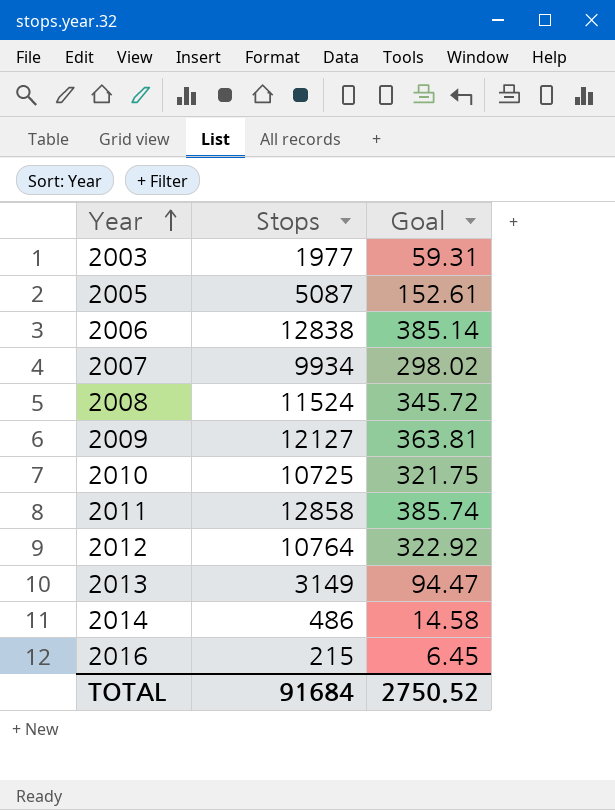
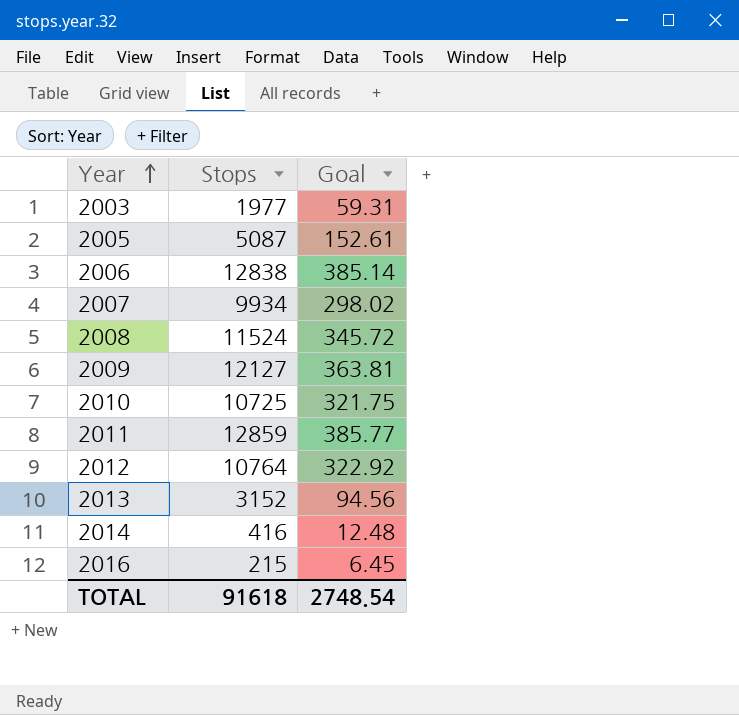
2011 | Stops: 12858 -> 12859
2011 | Goal: 385.74 -> 385.77
2013 | Stops: 3149 -> 3152
2013 | Goal: 94.47 -> 94.56
2014 | Stops: 486 -> 416
2014 | Goal: 14.58 -> 12.48
TOTAL | Stops: 91684 -> 91618
TOTAL | Goal: 2750.52 -> 2748.54

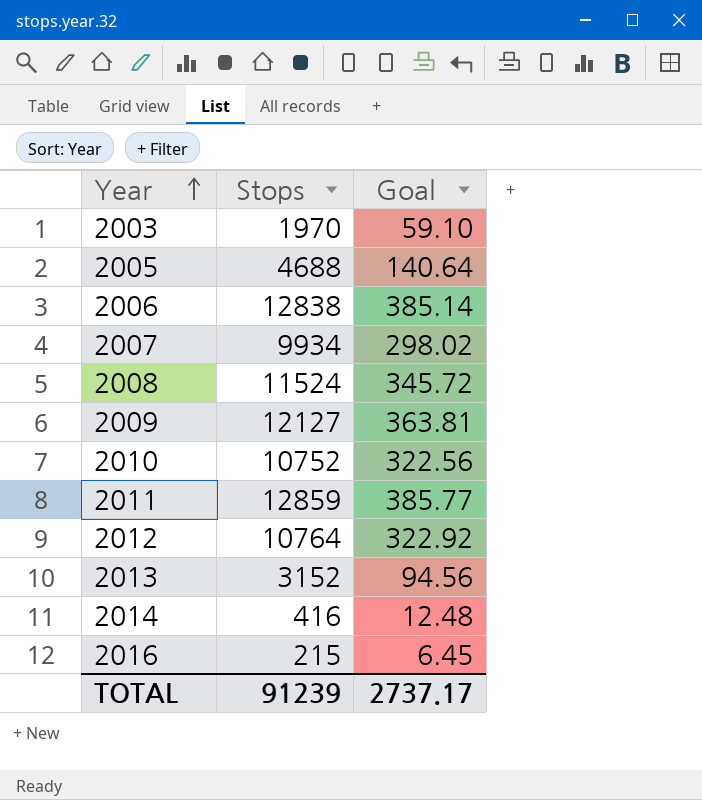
2003 | Stops: 1977 -> 1970
2003 | Goal: 59.31 -> 59.10
2005 | Stops: 5087 -> 4688
2005 | Goal: 152.61 -> 140.64
2010 | Stops: 10725 -> 10752
2010 | Goal: 321.75 -> 322.56
TOTAL | Stops: 91618 -> 91239
TOTAL | Goal: 2748.54 -> 2737.17

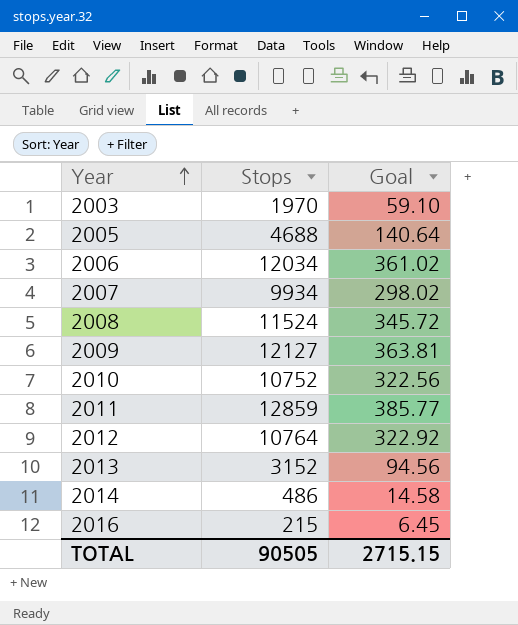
2006 | Stops: 12838 -> 12034
2006 | Goal: 385.14 -> 361.02
2014 | Stops: 416 -> 486
2014 | Goal: 12.48 -> 14.58
TOTAL | Stops: 91239 -> 90505
TOTAL | Goal: 2737.17 -> 2715.15

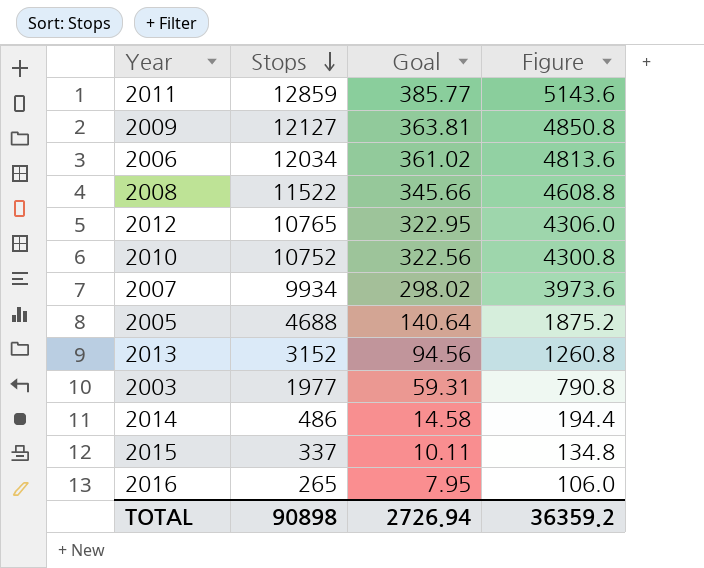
row order: Year ascending -> Stops descending
column Figure | formula: none -> [Stops] * 0.4
2008 | Stops: 11524 -> 11522
2008 | Goal: 345.72 -> 345.66
2012 | Stops: 10764 -> 10765
2012 | Goal: 322.92 -> 322.95
2003 | Stops: 1970 -> 1977
2003 | Goal: 59.10 -> 59.31
row 2015: none -> 337 | 10.11 | 134.8
2016 | Stops: 215 -> 265
2016 | Goal: 6.45 -> 7.95
TOTAL | Stops: 90505 -> 90898
TOTAL | Goal: 2715.15 -> 2726.94

